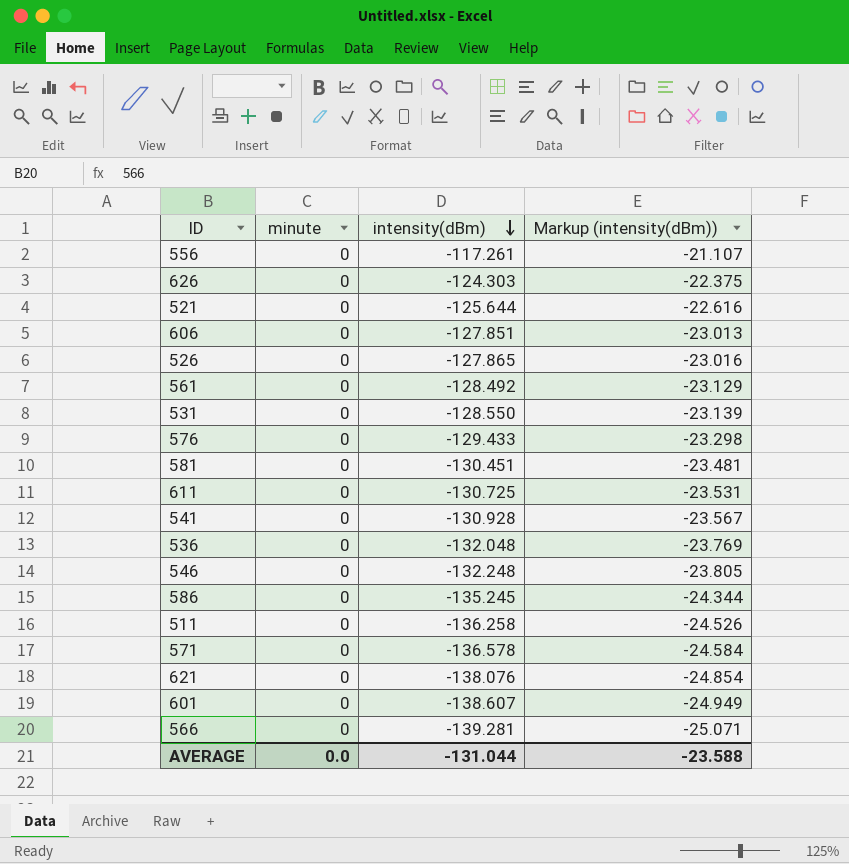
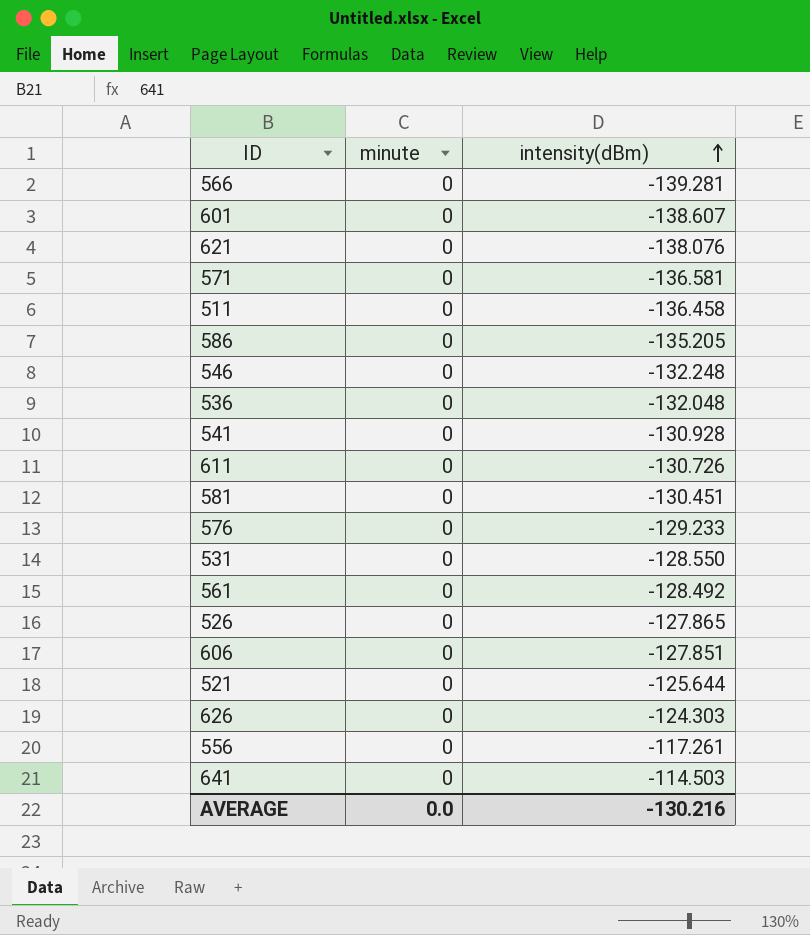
row order: intensity(dBm) descending -> intensity(dBm) ascending
column Markup (intensity(dBm)) | formula: [intensity(dBm)] * 0.18 -> none
571 | intensity(dBm): -136.578 -> -136.581
511 | intensity(dBm): -136.258 -> -136.458
586 | intensity(dBm): -135.245 -> -135.205
611 | intensity(dBm): -130.725 -> -130.726
576 | intensity(dBm): -129.433 -> -129.233
row 641: none -> 0 | -114.503
AVERAGE | intensity(dBm): -131.044 -> -130.216

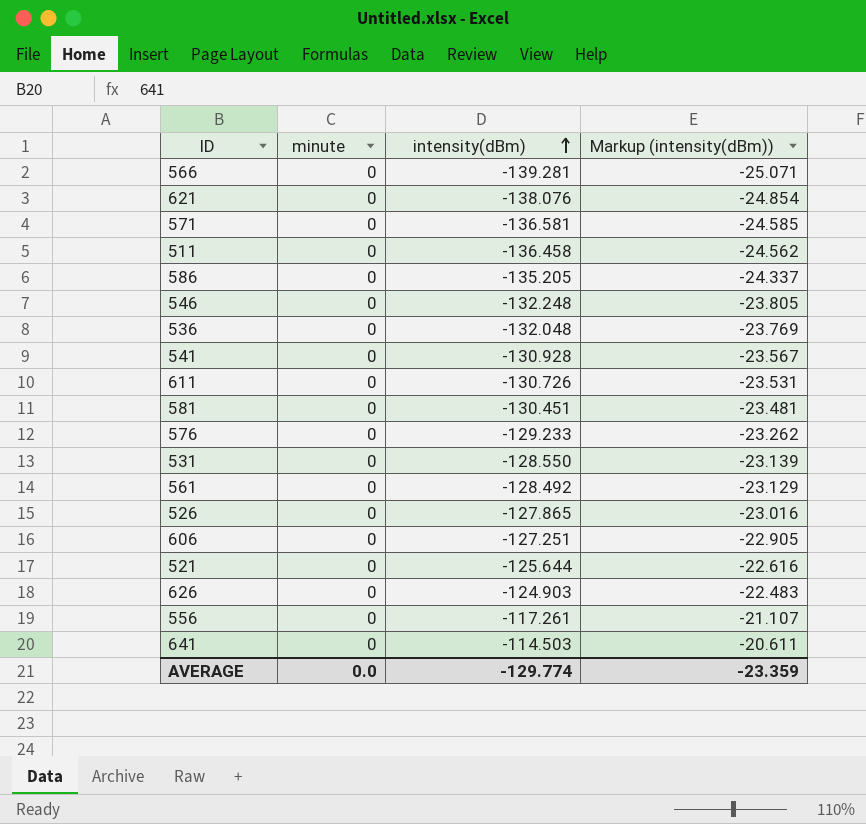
column Markup (intensity(dBm)) | formula: none -> [intensity(dBm)] * 0.18
row 601: 0 | -138.607 -> none
606 | intensity(dBm): -127.851 -> -127.251
626 | intensity(dBm): -124.303 -> -124.903
AVERAGE | intensity(dBm): -130.216 -> -129.774

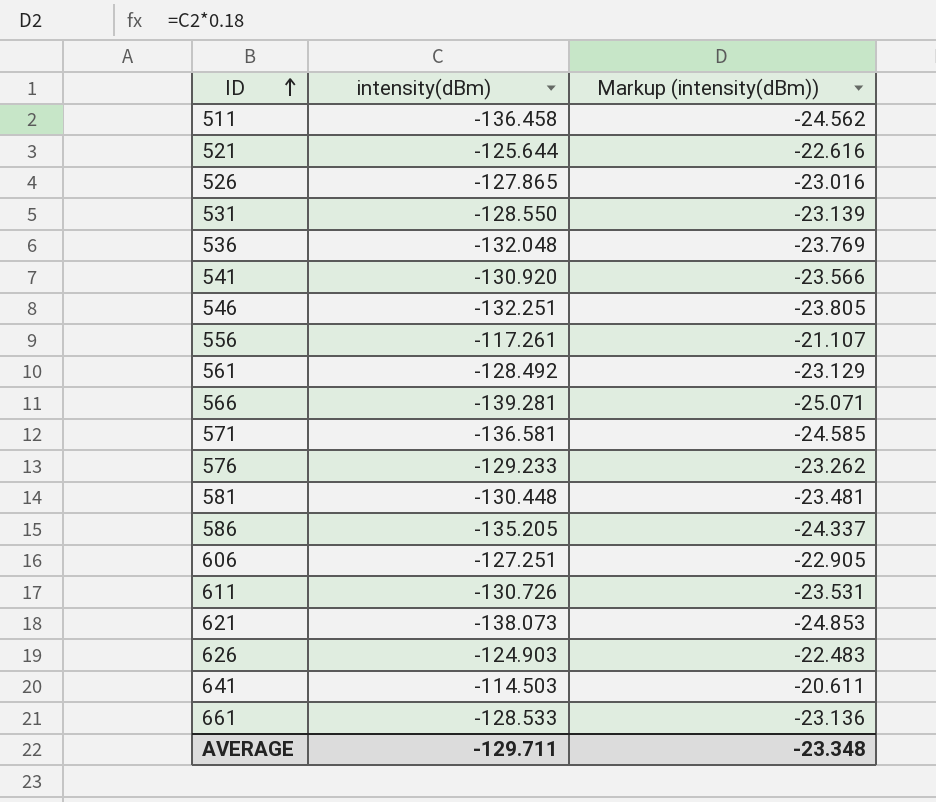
row order: intensity(dBm) ascending -> ID ascending
column minute | position: 2 -> none
541 | intensity(dBm): -130.928 -> -130.920
541 | Markup (intensity(dBm)): -23.567 -> -23.566
546 | intensity(dBm): -132.248 -> -132.251
581 | intensity(dBm): -130.451 -> -130.448
621 | intensity(dBm): -138.076 -> -138.073
621 | Markup (intensity(dBm)): -24.854 -> -24.853
row 661: none -> -128.533 | -23.136
AVERAGE | intensity(dBm): -129.774 -> -129.711
AVERAGE | Markup (intensity(dBm)): -23.359 -> -23.348

